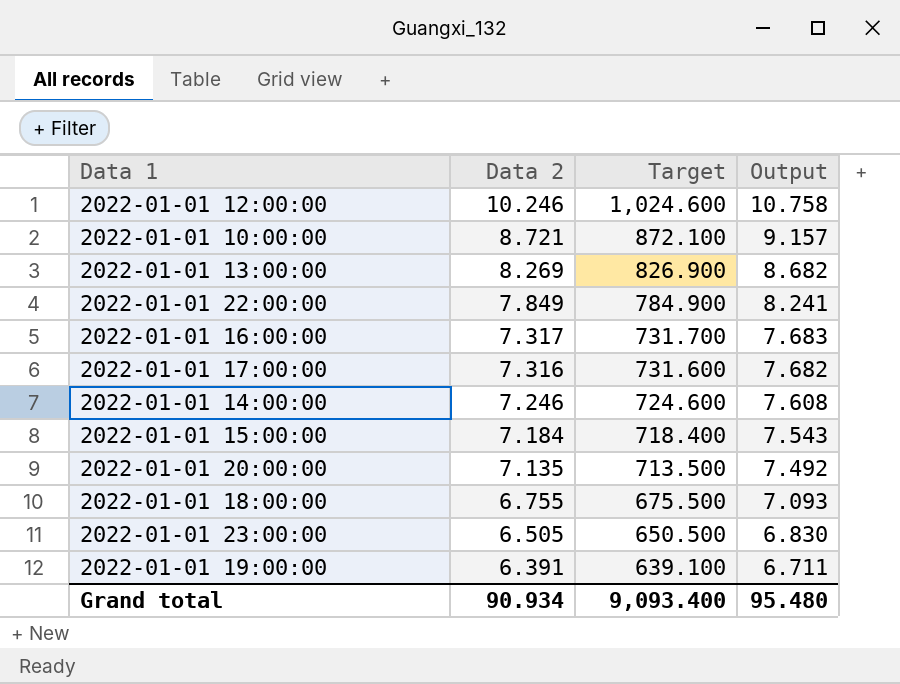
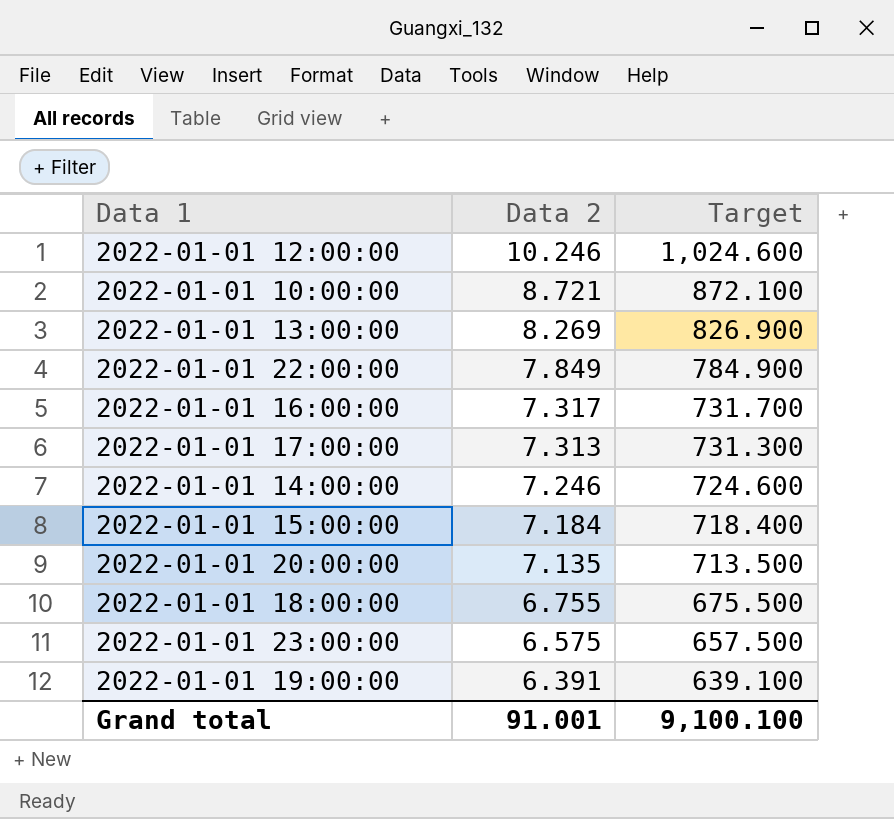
column Output | formula: [Data 2] * 1.05 -> none
2022-01-01 17:00:00 | Data 2: 7.316 -> 7.313
2022-01-01 17:00:00 | Target: 731.600 -> 731.300
2022-01-01 23:00:00 | Data 2: 6.505 -> 6.575
2022-01-01 23:00:00 | Target: 650.500 -> 657.500
Grand total | Data 2: 90.934 -> 91.001
Grand total | Target: 9,093.400 -> 9,100.100

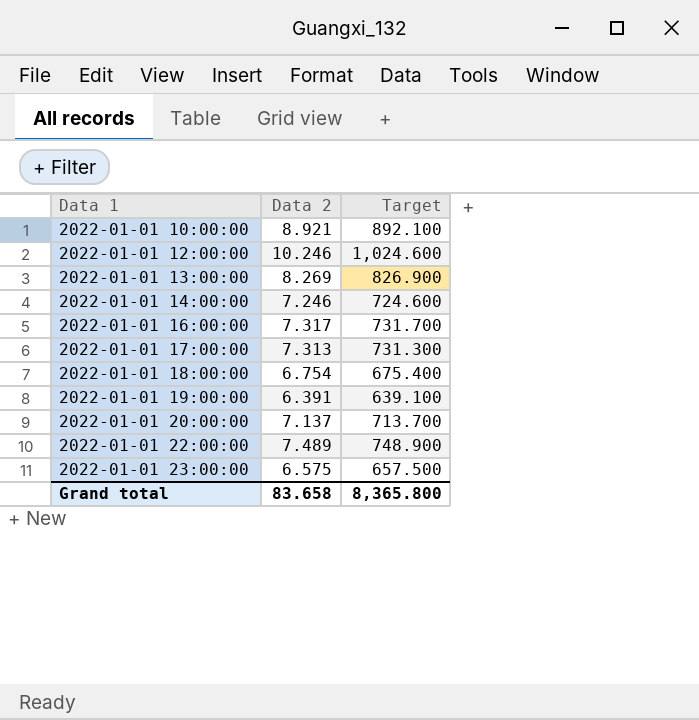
row order: Data 2 descending -> Data 1 ascending
row 2022-01-01 15:00:00: 7.184 | 718.400 -> none
2022-01-01 10:00:00 | Data 2: 8.721 -> 8.921
2022-01-01 10:00:00 | Target: 872.100 -> 892.100
2022-01-01 18:00:00 | Data 2: 6.755 -> 6.754
2022-01-01 18:00:00 | Target: 675.500 -> 675.400
2022-01-01 20:00:00 | Data 2: 7.135 -> 7.137
2022-01-01 20:00:00 | Target: 713.500 -> 713.700
2022-01-01 22:00:00 | Data 2: 7.849 -> 7.489
2022-01-01 22:00:00 | Target: 784.900 -> 748.900
Grand total | Data 2: 91.001 -> 83.658
Grand total | Target: 9,100.100 -> 8,365.800

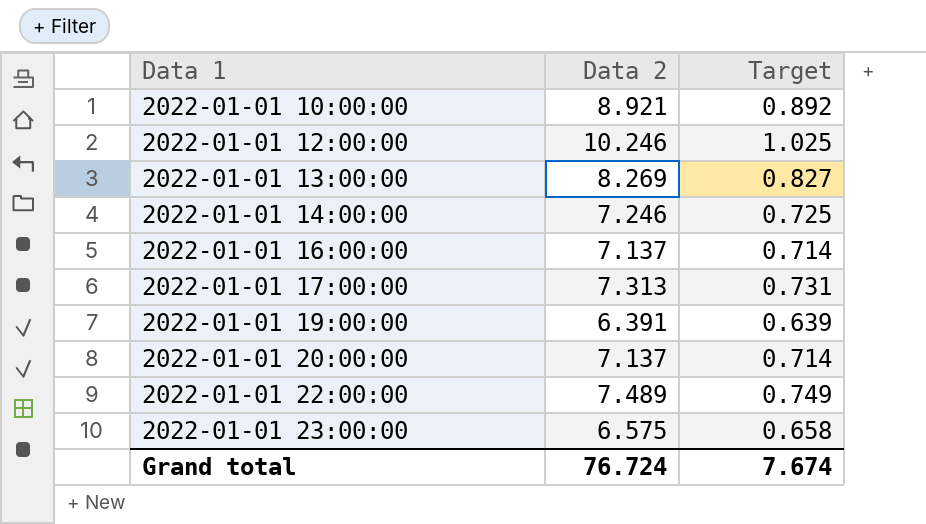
column Target | formula: [Data 2] * 100 -> [Data 2] * 0.1
row 2022-01-01 18:00:00: 6.754 | 675.400 -> none
2022-01-01 16:00:00 | Data 2: 7.317 -> 7.137
Grand total | Data 2: 83.658 -> 76.724
Grand total | Target: 8,365.800 -> 7.674

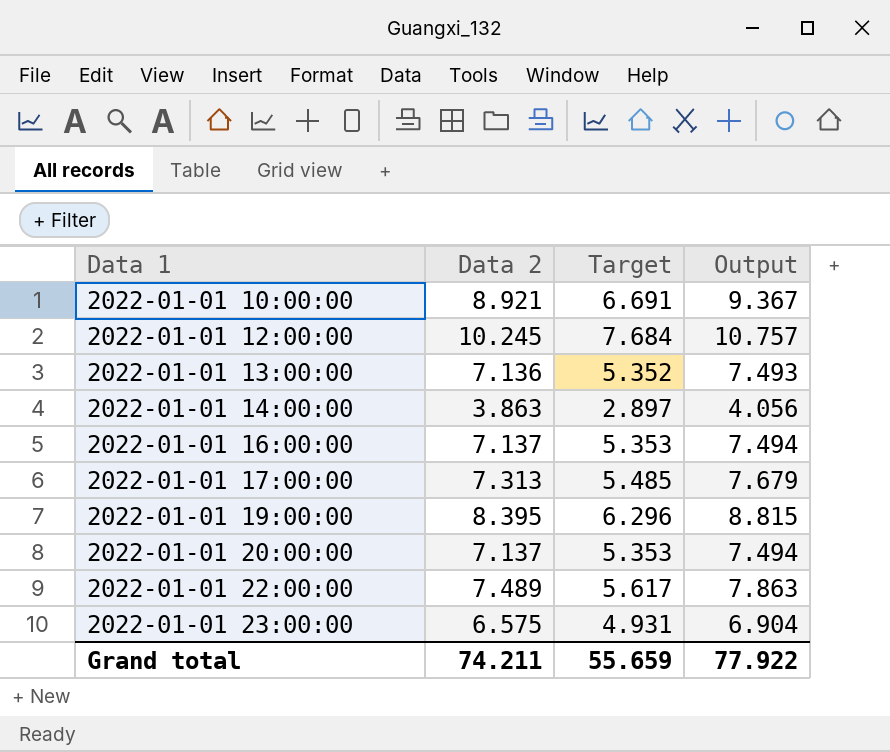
column Target | formula: [Data 2] * 0.1 -> [Data 2] * 0.75
column Output | formula: none -> [Data 2] * 1.05
2022-01-01 12:00:00 | Data 2: 10.246 -> 10.245
2022-01-01 13:00:00 | Data 2: 8.269 -> 7.136
2022-01-01 14:00:00 | Data 2: 7.246 -> 3.863
2022-01-01 19:00:00 | Data 2: 6.391 -> 8.395
Grand total | Data 2: 76.724 -> 74.211
Grand total | Target: 7.674 -> 55.659

